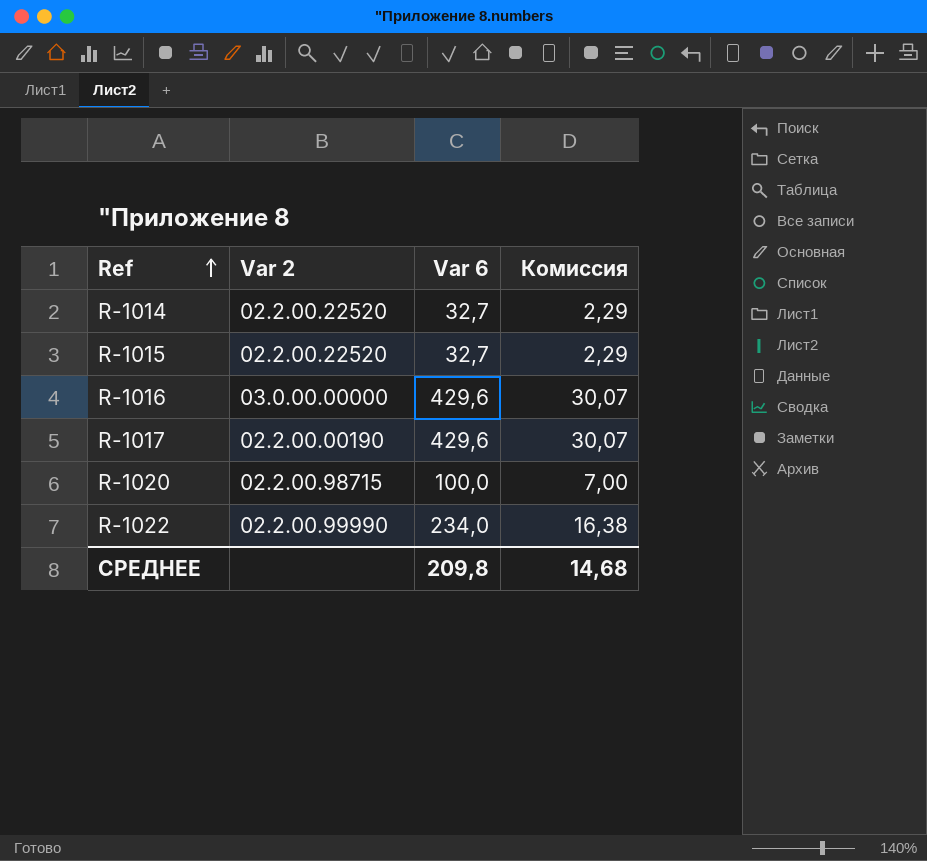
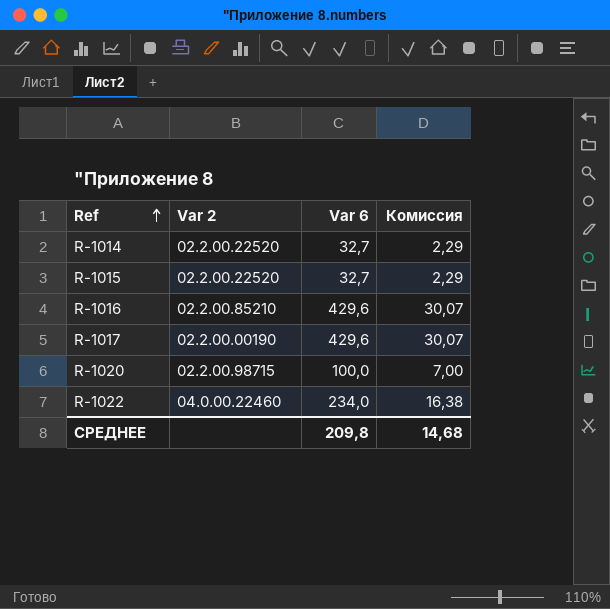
R-1016 | Var 2: 03.0.00.00000 -> 02.2.00.85210
R-1022 | Var 2: 02.2.00.99990 -> 04.0.00.22460

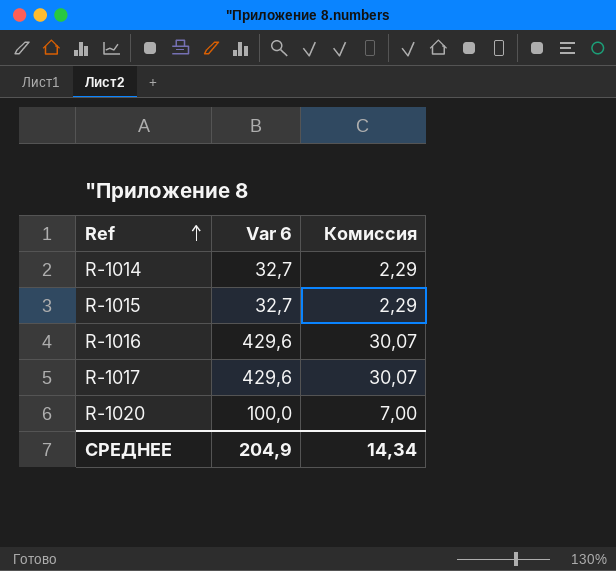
column Var 2 | position: 2 -> none
row R-1022: 04.0.00.22460 | 234,0 | 16,38 -> none
СРЕДНЕЕ | Var 6: 209,8 -> 204,9
СРЕДНЕЕ | Комиссия: 14,68 -> 14,34

